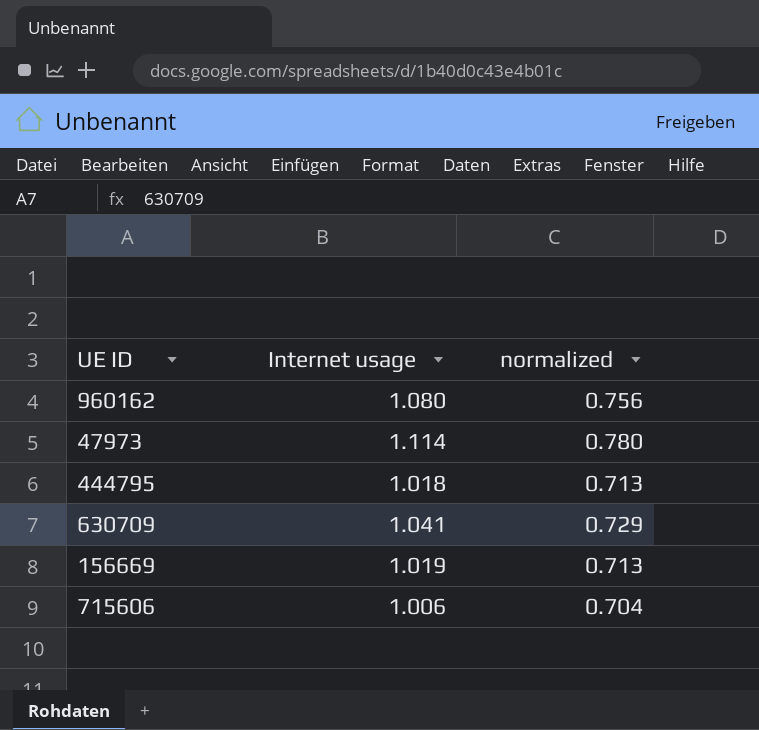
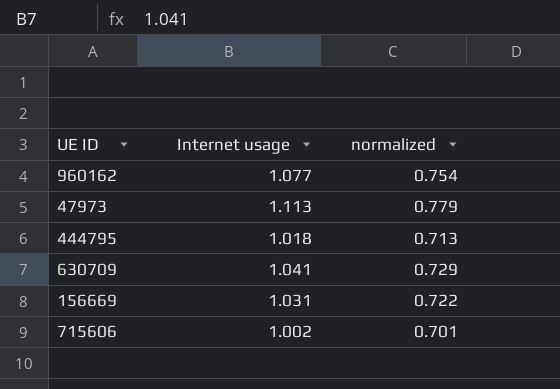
960162 | Internet usage: 1.080 -> 1.077
960162 | normalized: 0.756 -> 0.754
47973 | Internet usage: 1.114 -> 1.113
47973 | normalized: 0.780 -> 0.779
156669 | Internet usage: 1.019 -> 1.031
156669 | normalized: 0.713 -> 0.722
715606 | Internet usage: 1.006 -> 1.002
715606 | normalized: 0.704 -> 0.701

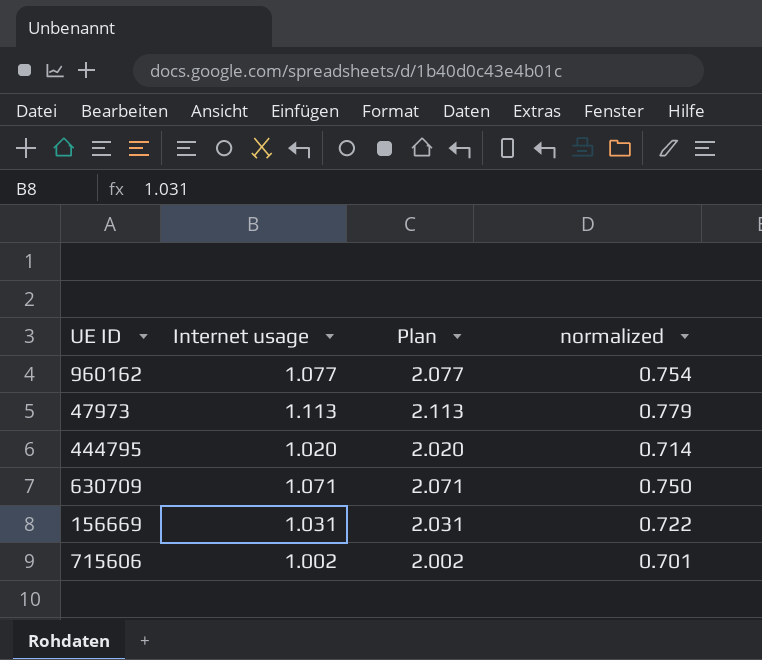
column Plan | formula: none -> [Internet usage] + 1
444795 | Internet usage: 1.018 -> 1.020
444795 | normalized: 0.713 -> 0.714
630709 | Internet usage: 1.041 -> 1.071
630709 | normalized: 0.729 -> 0.750

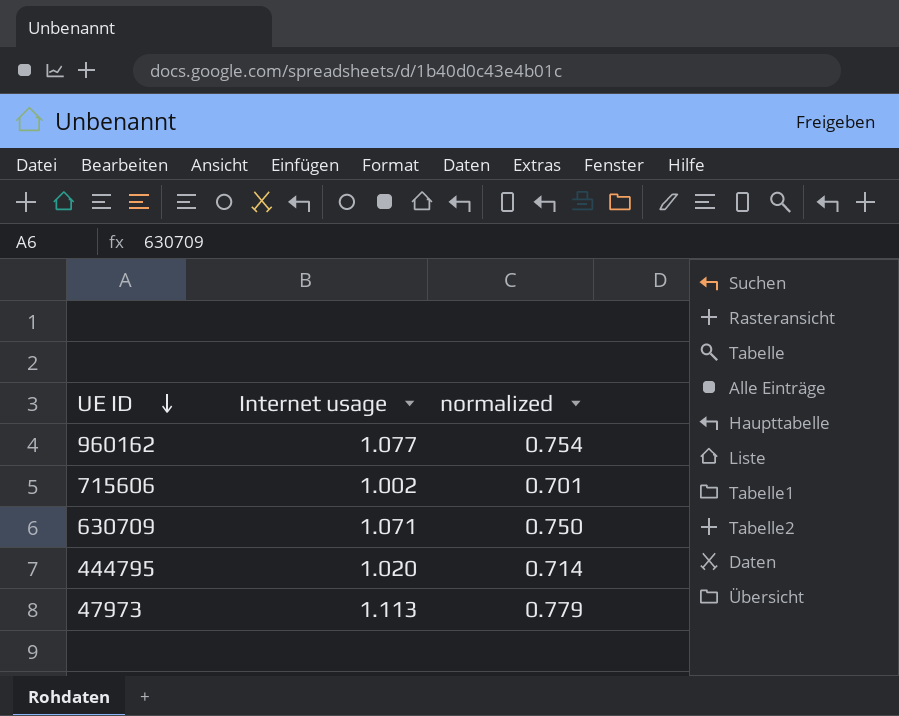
row order: none -> UE ID descending
column Plan | formula: [Internet usage] + 1 -> none
row 156669: 1.031 | 2.031 | 0.722 -> none

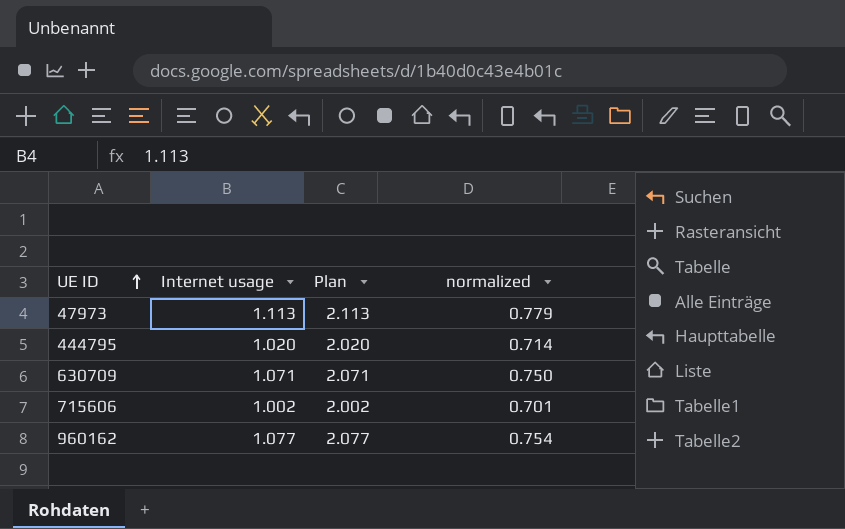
row order: UE ID descending -> UE ID ascending
column Plan | formula: none -> [Internet usage] + 1

